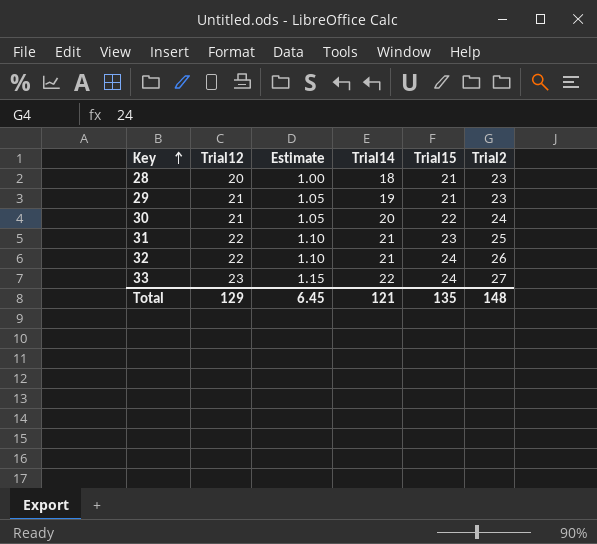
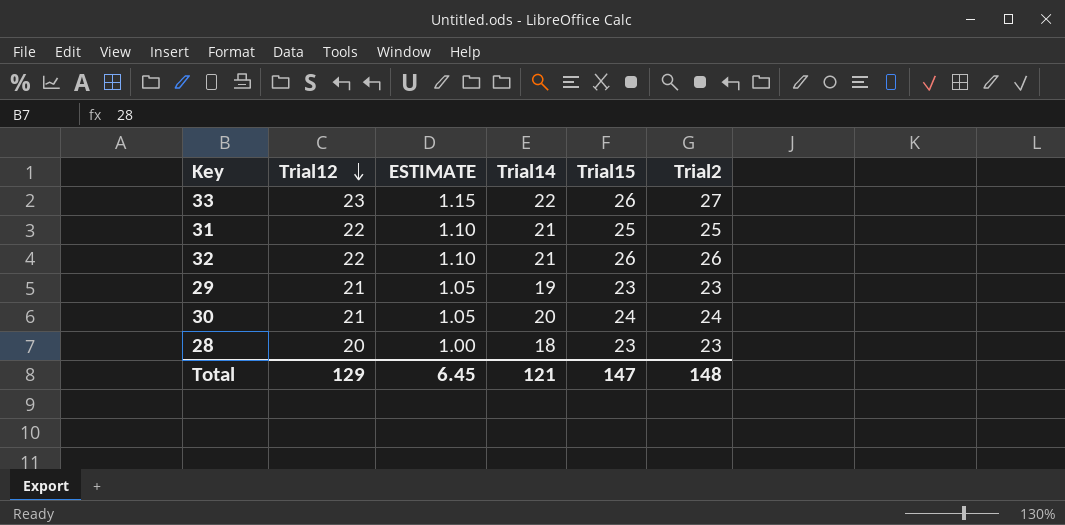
row order: Key ascending -> Trial12 descending
column name: Estimate -> ESTIMATE
33 | Trial15: 24 -> 26
31 | Trial15: 23 -> 25
32 | Trial15: 24 -> 26
29 | Trial15: 21 -> 23
30 | Trial15: 22 -> 24
28 | Trial15: 21 -> 23
Total | Trial15: 135 -> 147

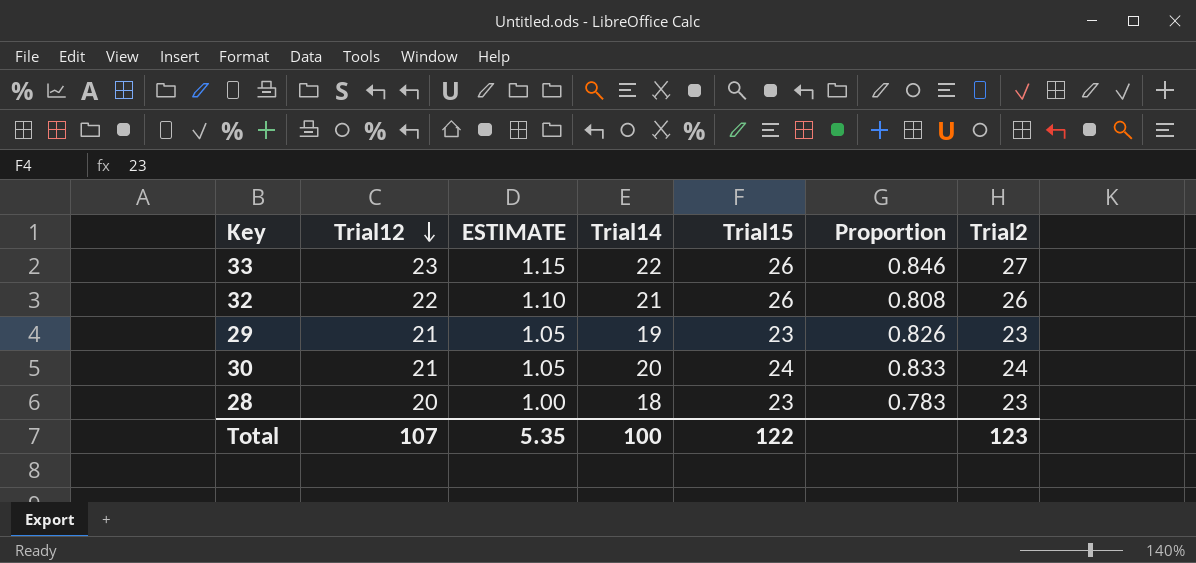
column Proportion | formula: none -> [Trial14] / [Trial15]
row 31: 22 | 1.10 | 21 | 25 | 25 -> none
Total | Trial12: 129 -> 107
Total | ESTIMATE: 6.45 -> 5.35
Total | Trial14: 121 -> 100
Total | Trial15: 147 -> 122
Total | Trial2: 148 -> 123

